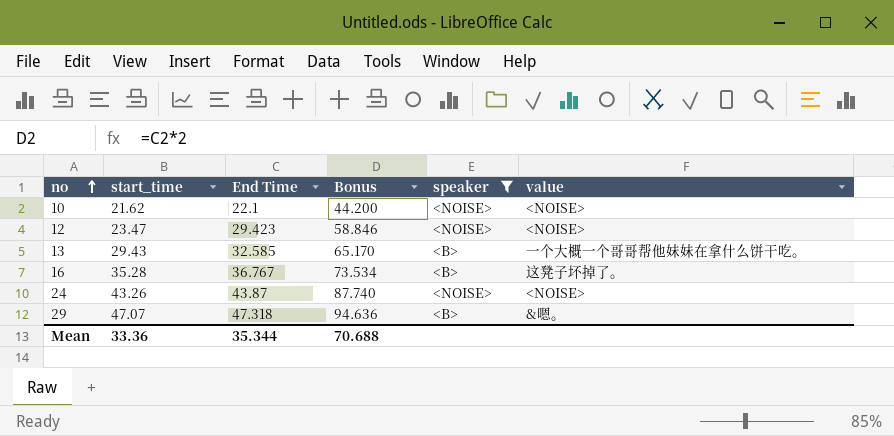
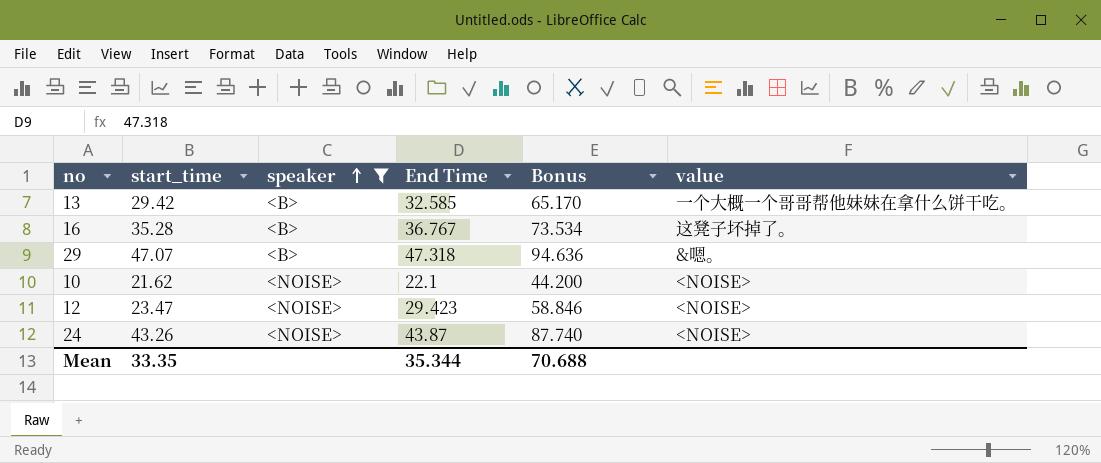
row order: no ascending -> speaker ascending
column speaker | position: 5 -> 3
13 | start_time: 29.43 -> 29.42
Mean | start_time: 33.36 -> 33.35

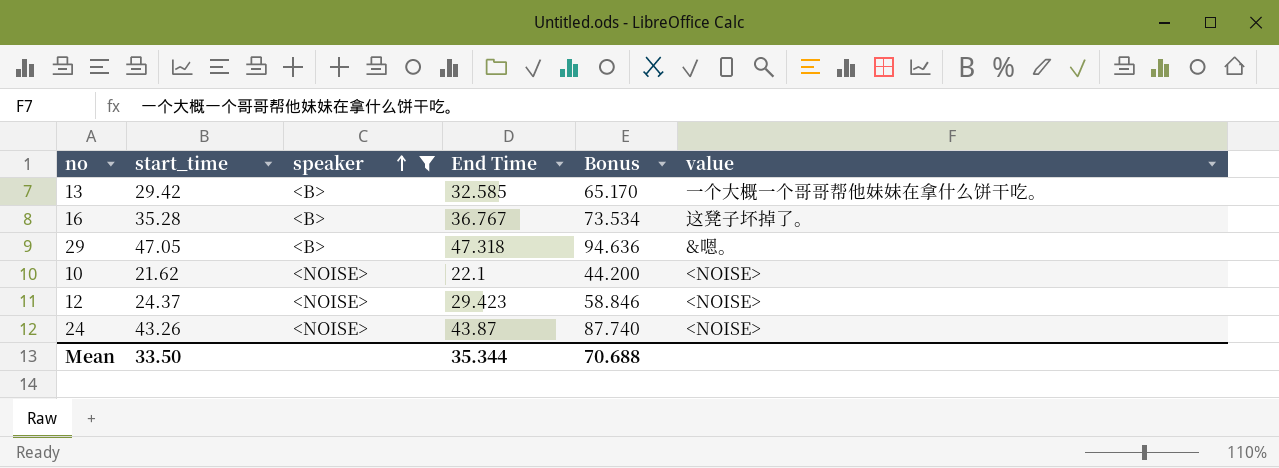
29 | start_time: 47.07 -> 47.05
12 | start_time: 23.47 -> 24.37
Mean | start_time: 33.35 -> 33.50

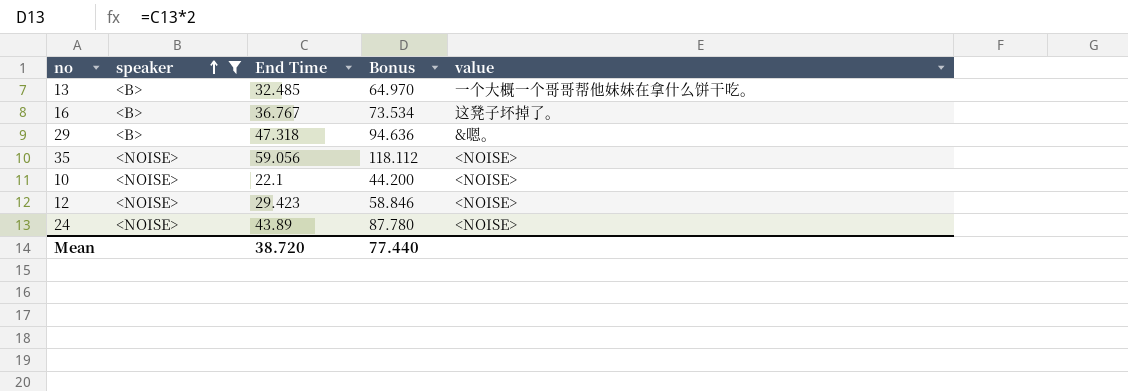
column start_time | position: 2 -> none
13 | End Time: 32.585 -> 32.485
13 | Bonus: 65.170 -> 64.970
row 35: none -> <NOISE> | 59.056 | 118.112 | <NOISE>
24 | End Time: 43.87 -> 43.89
24 | Bonus: 87.740 -> 87.780
Mean | End Time: 35.344 -> 38.720
Mean | Bonus: 70.688 -> 77.440

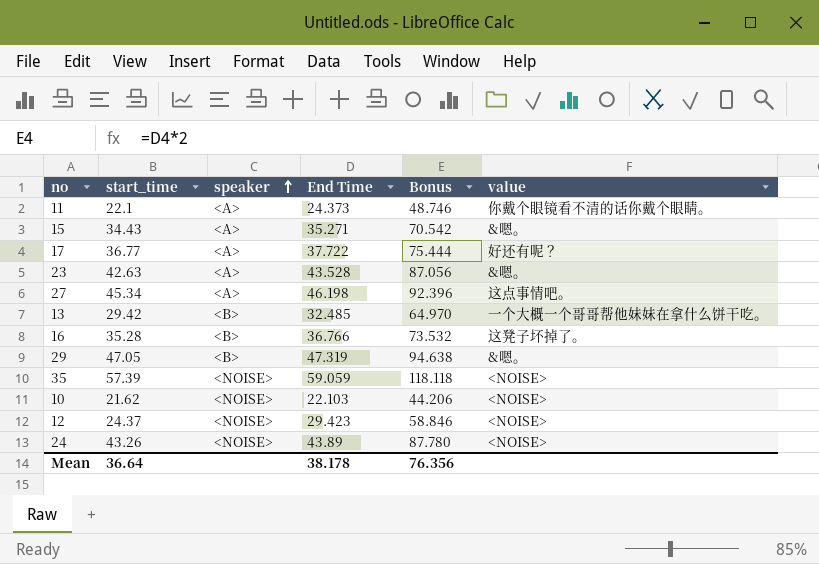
filter: speaker != <A> -> none
column start_time | position: none -> 2
16 | End Time: 36.767 -> 36.766
16 | Bonus: 73.534 -> 73.532
29 | End Time: 47.318 -> 47.319
29 | Bonus: 94.636 -> 94.638
35 | End Time: 59.056 -> 59.059
35 | Bonus: 118.112 -> 118.118
10 | End Time: 22.1 -> 22.103
10 | Bonus: 44.200 -> 44.206
Mean | End Time: 38.720 -> 38.178
Mean | Bonus: 77.440 -> 76.356

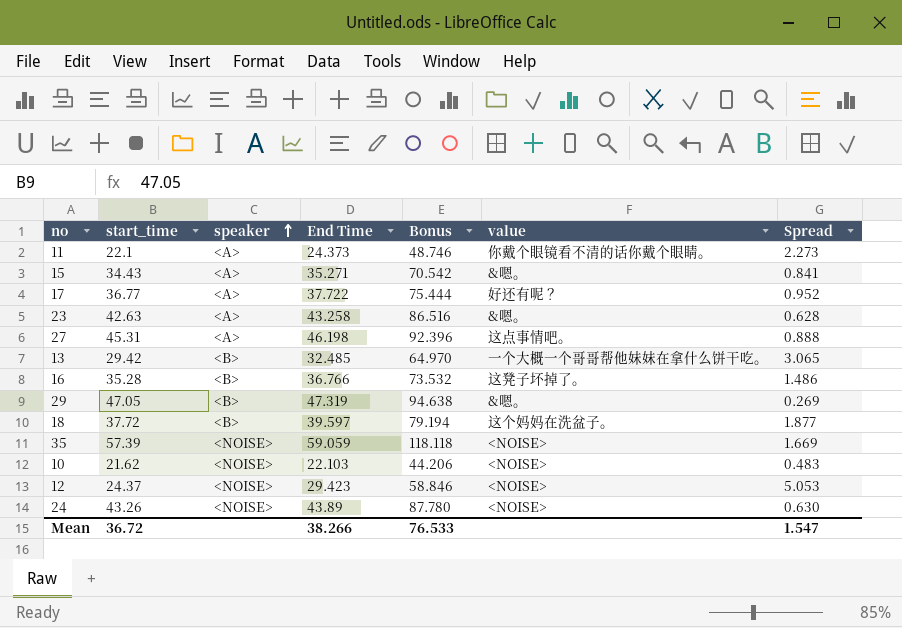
column Spread | formula: none -> [End Time] - [start_time]
23 | End Time: 43.528 -> 43.258
23 | Bonus: 87.056 -> 86.516
27 | start_time: 45.34 -> 45.31
row 18: none -> 37.72 | <B> | 39.597 | 79.194 | 这个妈妈在洗盆子。 | 1.877
Mean | start_time: 36.64 -> 36.72
Mean | End Time: 38.178 -> 38.266
Mean | Bonus: 76.356 -> 76.533

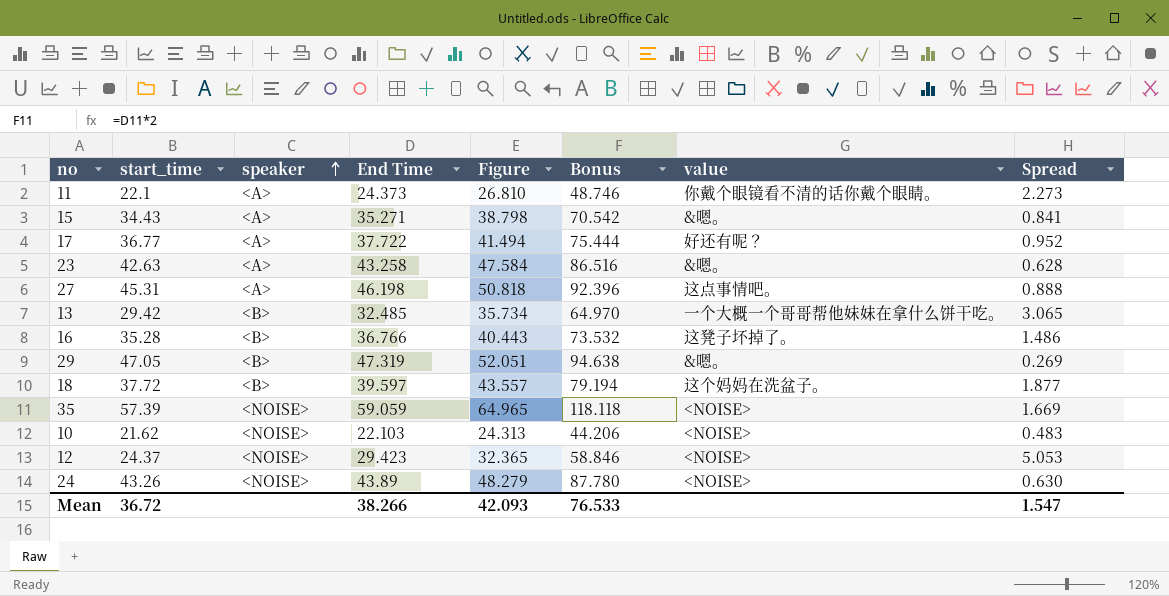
column Figure | formula: none -> [End Time] * 1.1

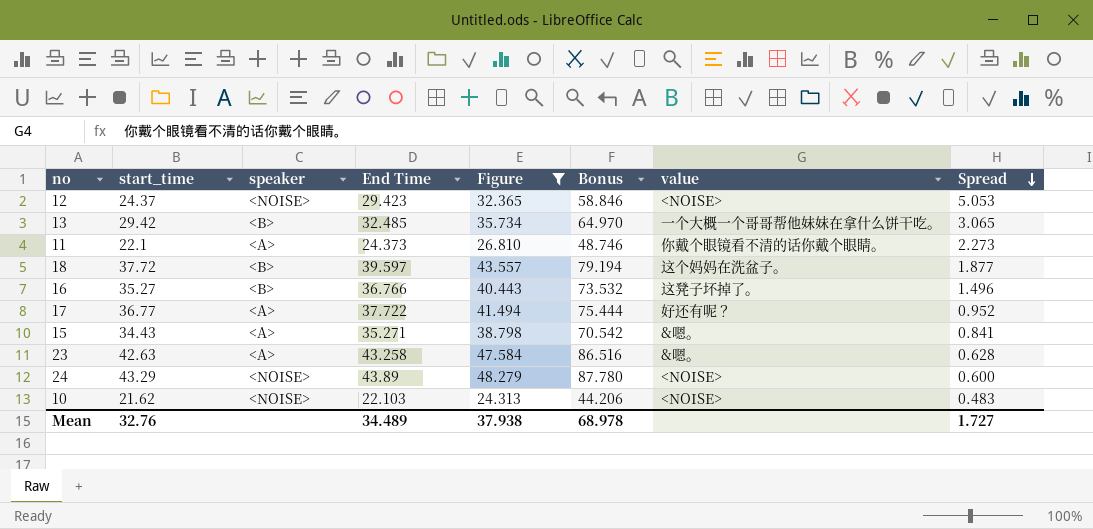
filter: none -> Figure <= 48.279
row order: speaker ascending -> Spread descending
16 | start_time: 35.28 -> 35.27
16 | Spread: 1.486 -> 1.496
24 | start_time: 43.26 -> 43.29
24 | Spread: 0.630 -> 0.600
Mean | start_time: 36.72 -> 32.76
Mean | End Time: 38.266 -> 34.489
Mean | Figure: 42.093 -> 37.938
Mean | Bonus: 76.533 -> 68.978
Mean | Spread: 1.547 -> 1.727

